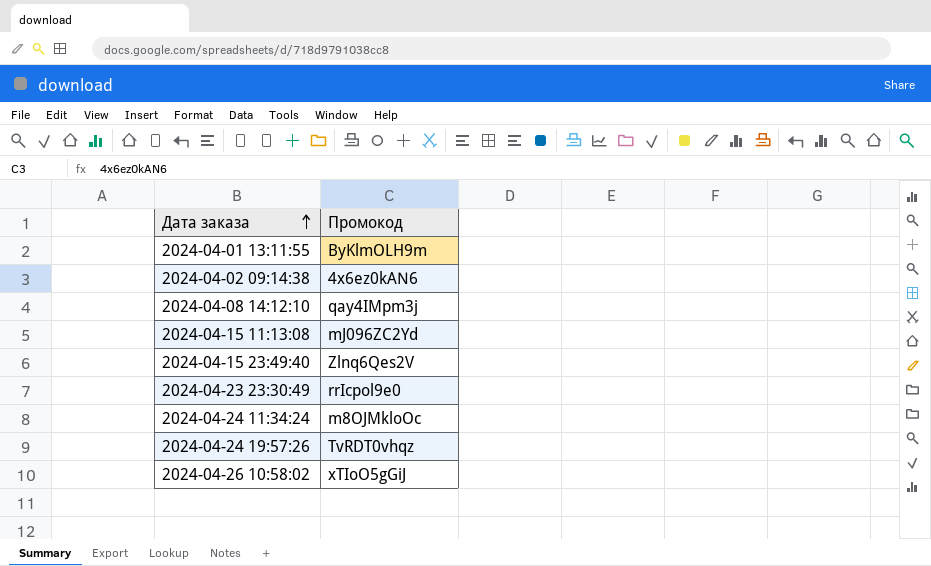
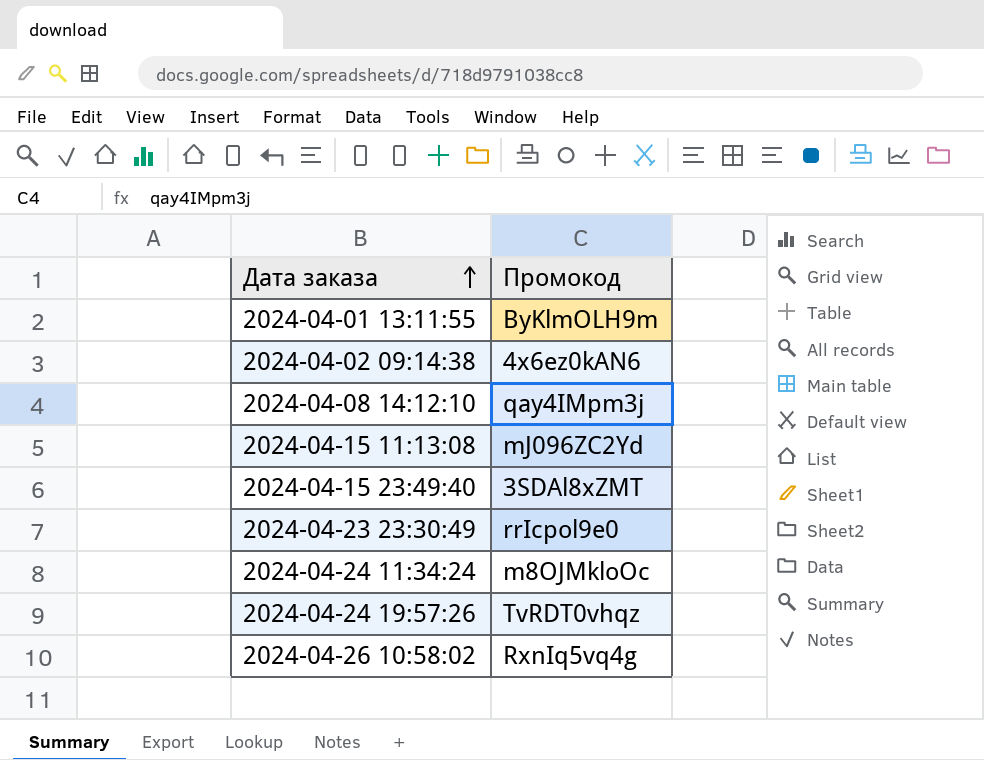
2024-04-15 23:49:40 | Промокод: Zlnq6Qes2V -> 3SDAl8xZMT
2024-04-26 10:58:02 | Промокод: xTIoO5gGiJ -> RxnIq5vq4g

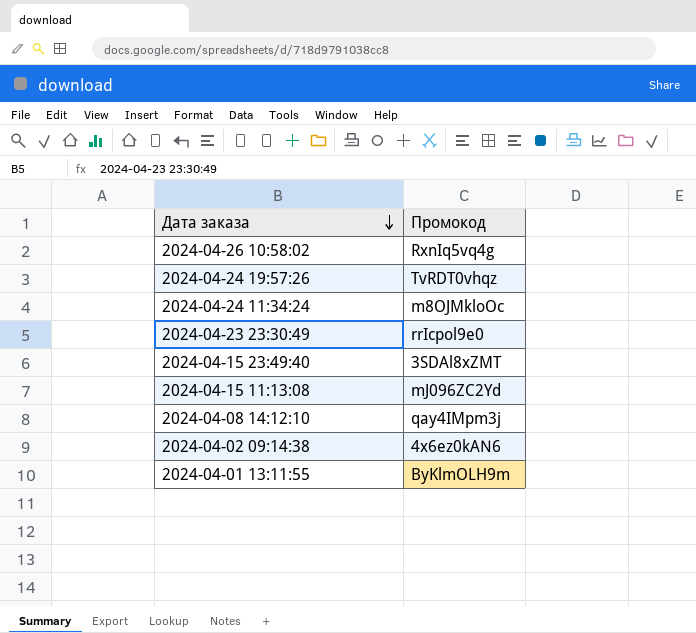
row order: Дата заказа ascending -> Дата заказа descending

